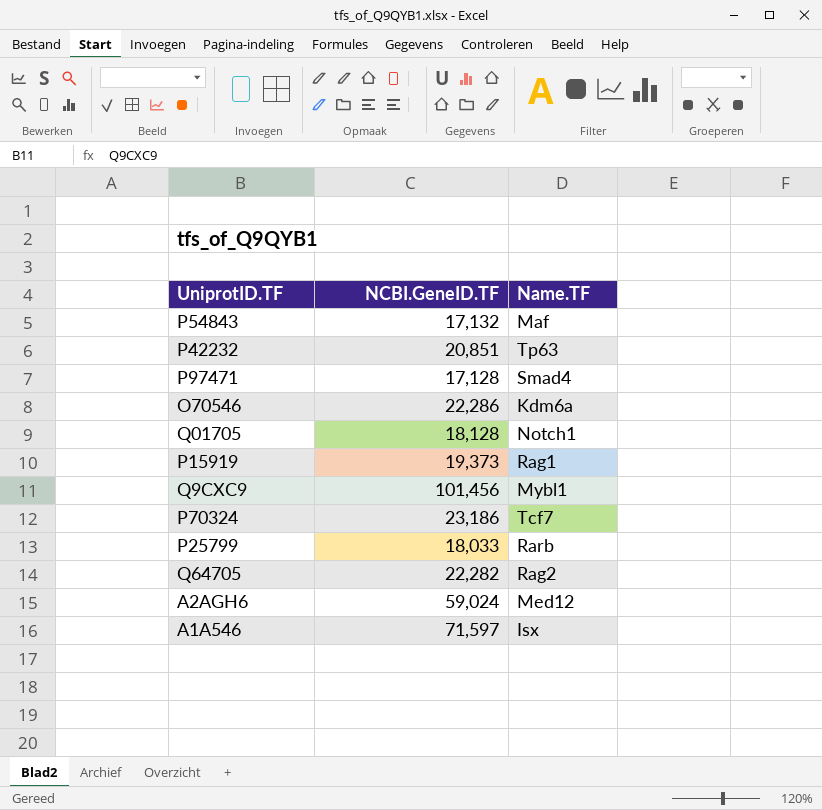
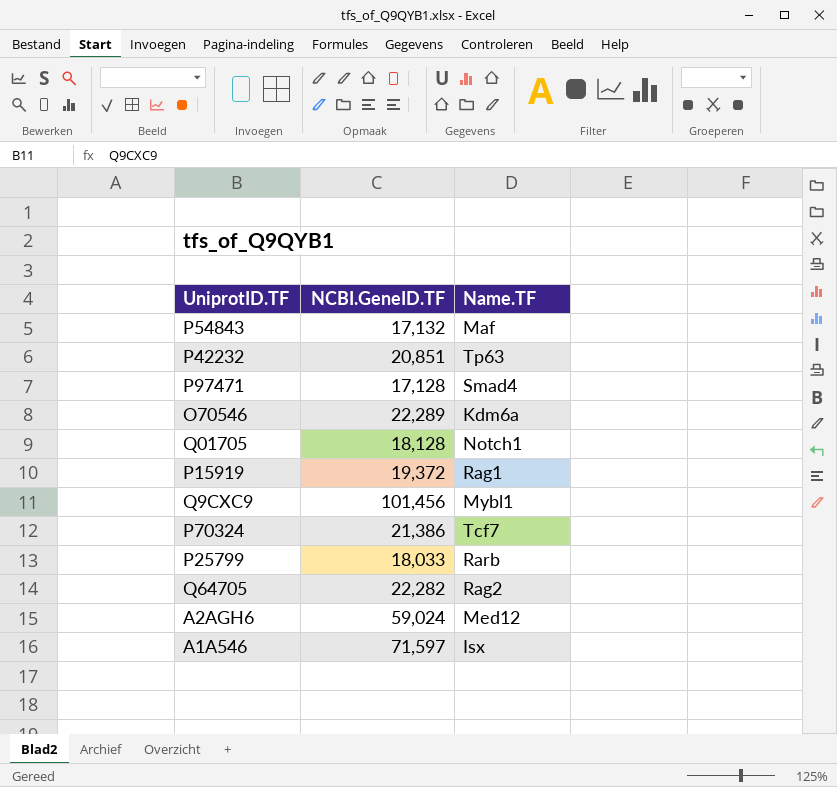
O70546 | NCBI.GeneID.TF: 22,286 -> 22,289
P15919 | NCBI.GeneID.TF: 19,373 -> 19,372
P70324 | NCBI.GeneID.TF: 23,186 -> 21,386

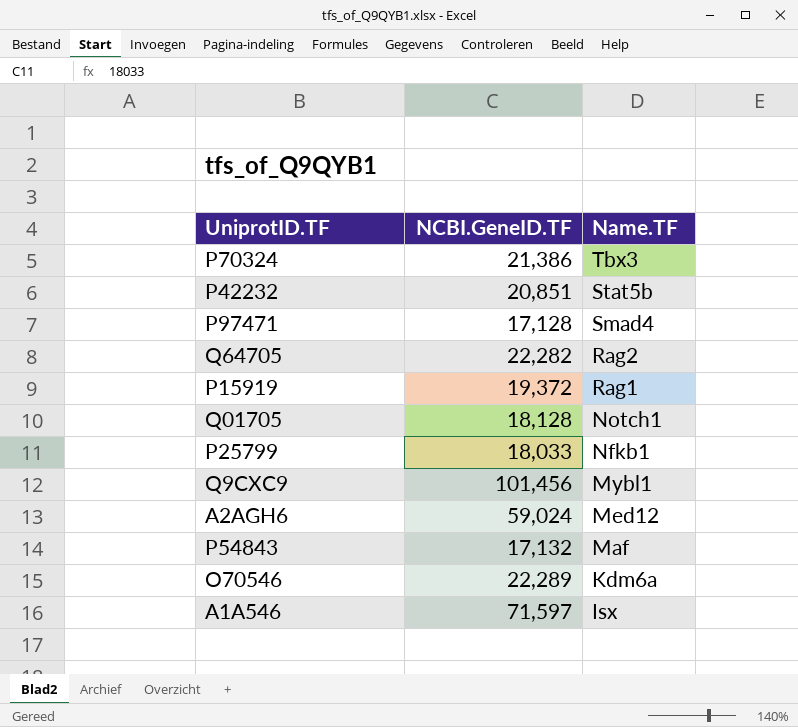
row order: none -> Name.TF descending
P70324 | Name.TF: Tcf7 -> Tbx3
P42232 | Name.TF: Tp63 -> Stat5b
P25799 | Name.TF: Rarb -> Nfkb1

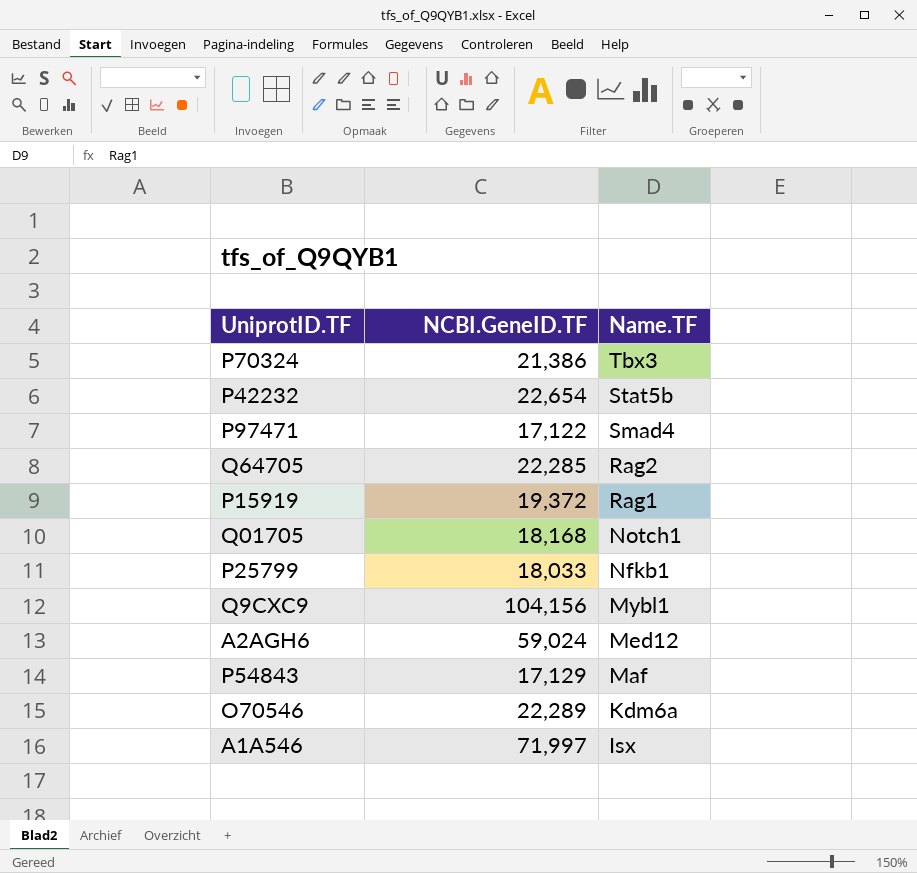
P42232 | NCBI.GeneID.TF: 20,851 -> 22,654
P97471 | NCBI.GeneID.TF: 17,128 -> 17,122
Q64705 | NCBI.GeneID.TF: 22,282 -> 22,285
Q01705 | NCBI.GeneID.TF: 18,128 -> 18,168
Q9CXC9 | NCBI.GeneID.TF: 101,456 -> 104,156
P54843 | NCBI.GeneID.TF: 17,132 -> 17,129
A1A546 | NCBI.GeneID.TF: 71,597 -> 71,997

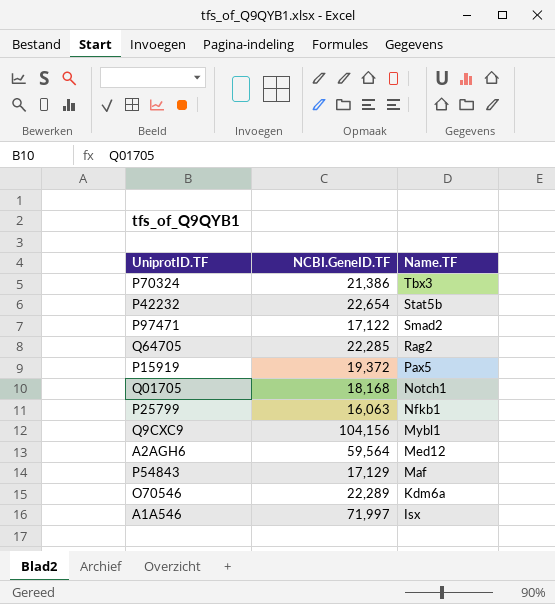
P97471 | Name.TF: Smad4 -> Smad2
P15919 | Name.TF: Rag1 -> Pax5
P25799 | NCBI.GeneID.TF: 18,033 -> 16,063
A2AGH6 | NCBI.GeneID.TF: 59,024 -> 59,564

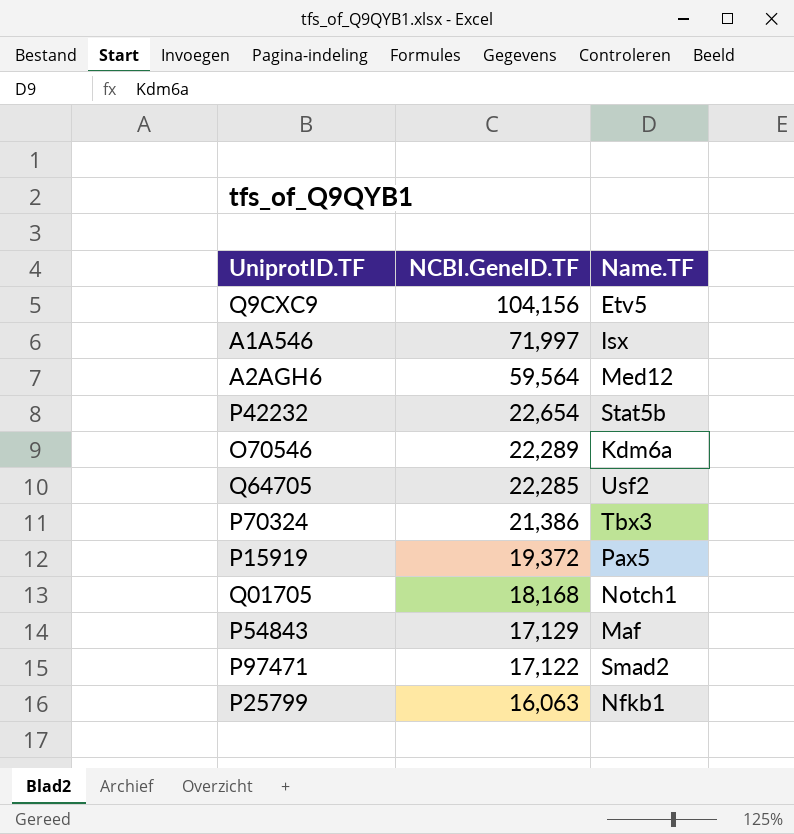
row order: Name.TF descending -> NCBI.GeneID.TF descending
Q9CXC9 | Name.TF: Mybl1 -> Etv5
Q64705 | Name.TF: Rag2 -> Usf2

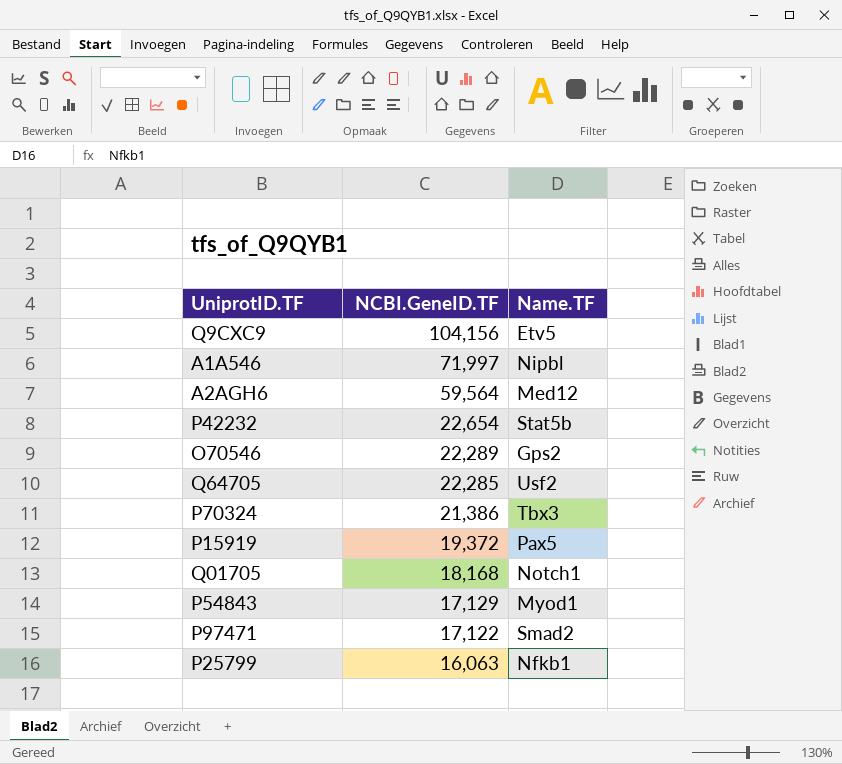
A1A546 | Name.TF: Isx -> Nipbl
O70546 | Name.TF: Kdm6a -> Gps2
P54843 | Name.TF: Maf -> Myod1

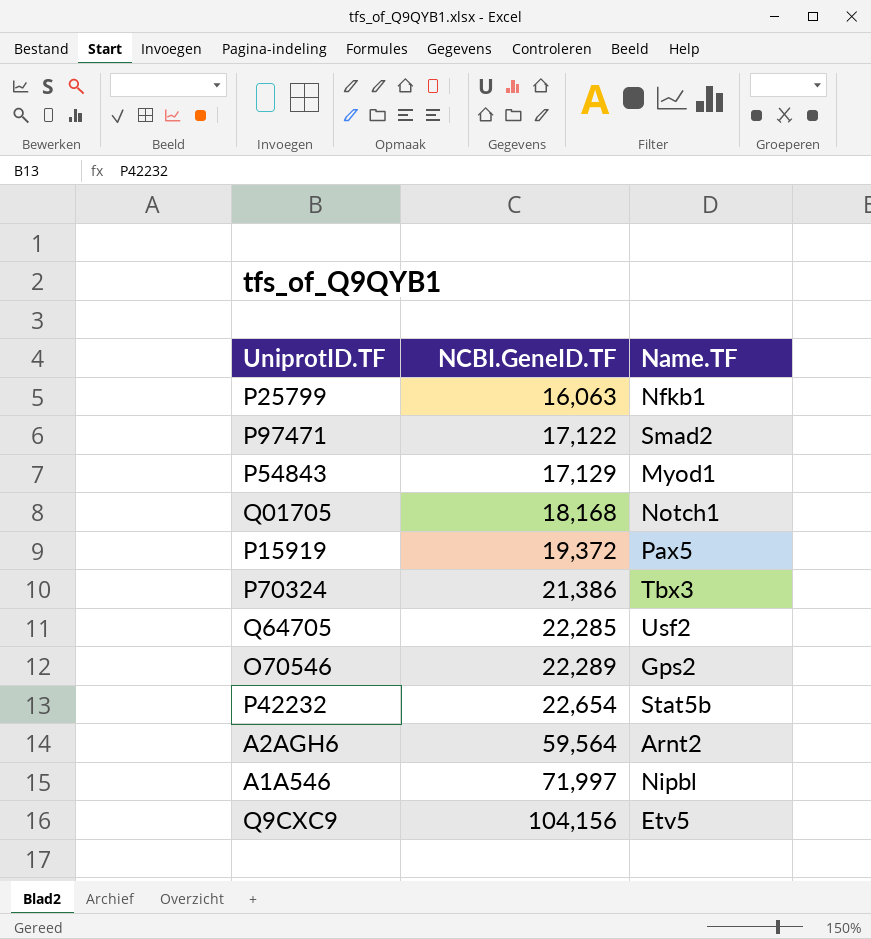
row order: NCBI.GeneID.TF descending -> NCBI.GeneID.TF ascending
A2AGH6 | Name.TF: Med12 -> Arnt2

